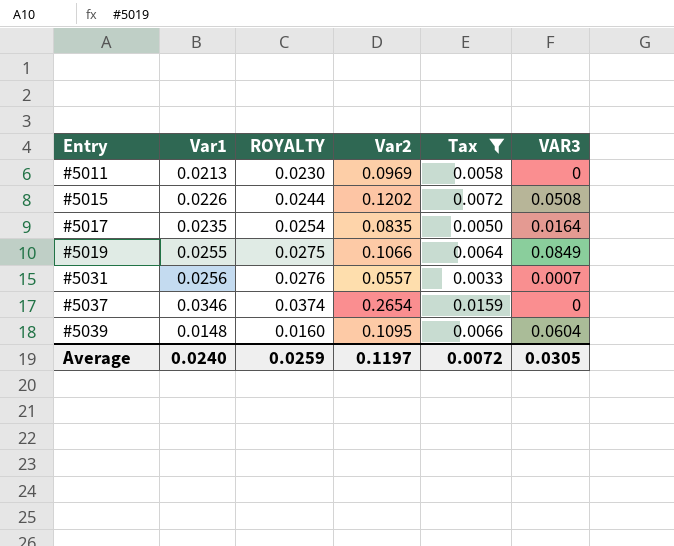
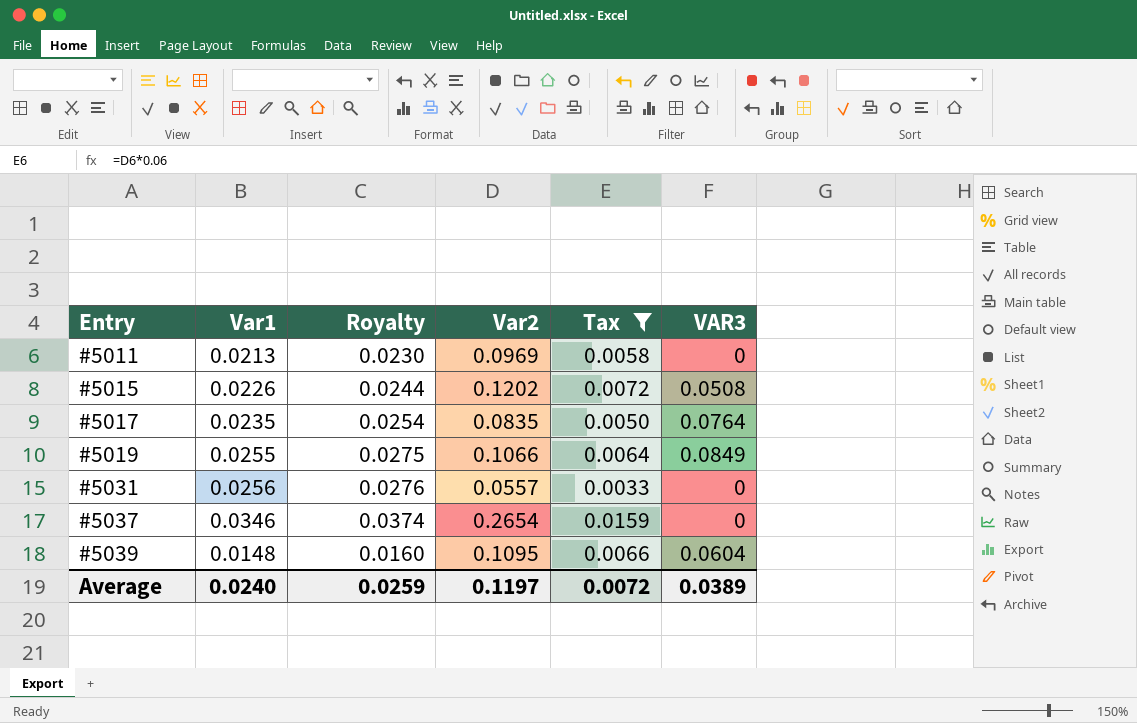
column name: ROYALTY -> Royalty
#5017 | VAR3: 0.0164 -> 0.0764
#5031 | VAR3: 0.0007 -> 0
Average | VAR3: 0.0305 -> 0.0389

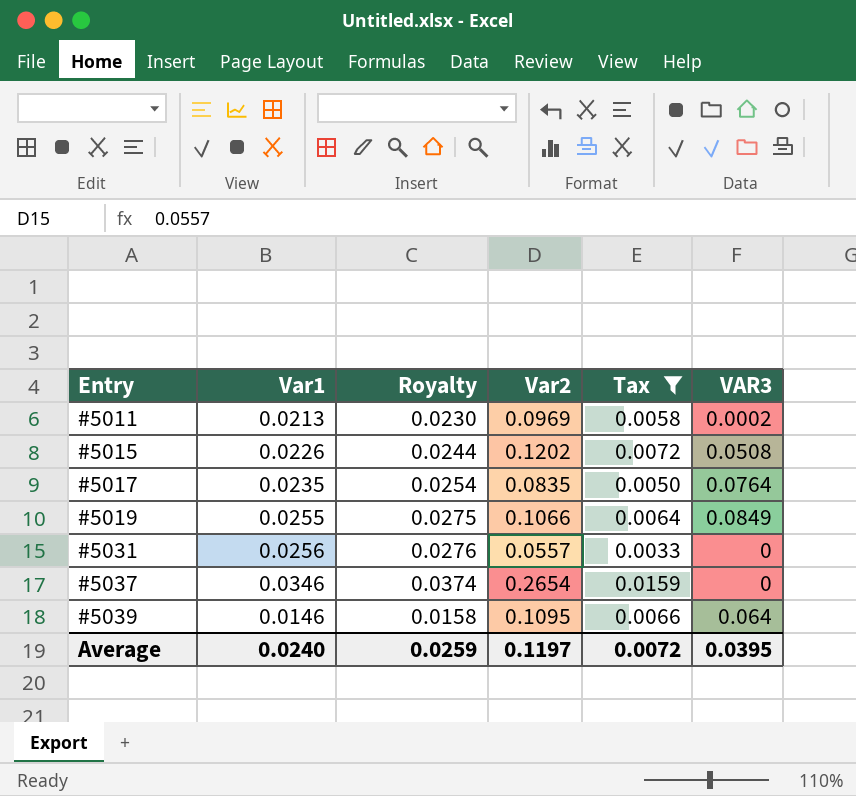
#5011 | VAR3: 0 -> 0.0002
#5039 | Var1: 0.0148 -> 0.0146
#5039 | Royalty: 0.0160 -> 0.0158
#5039 | VAR3: 0.0604 -> 0.064
Average | VAR3: 0.0389 -> 0.0395

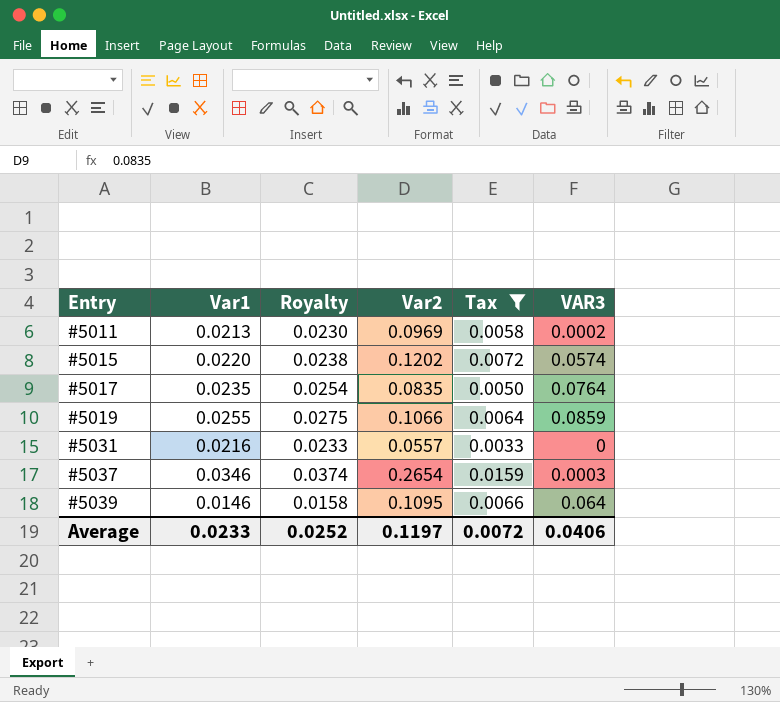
#5015 | Var1: 0.0226 -> 0.0220
#5015 | Royalty: 0.0244 -> 0.0238
#5015 | VAR3: 0.0508 -> 0.0574
#5019 | VAR3: 0.0849 -> 0.0859
#5031 | Var1: 0.0256 -> 0.0216
#5031 | Royalty: 0.0276 -> 0.0233
#5037 | VAR3: 0 -> 0.0003
Average | Var1: 0.0240 -> 0.0233
Average | Royalty: 0.0259 -> 0.0252
Average | VAR3: 0.0395 -> 0.0406

